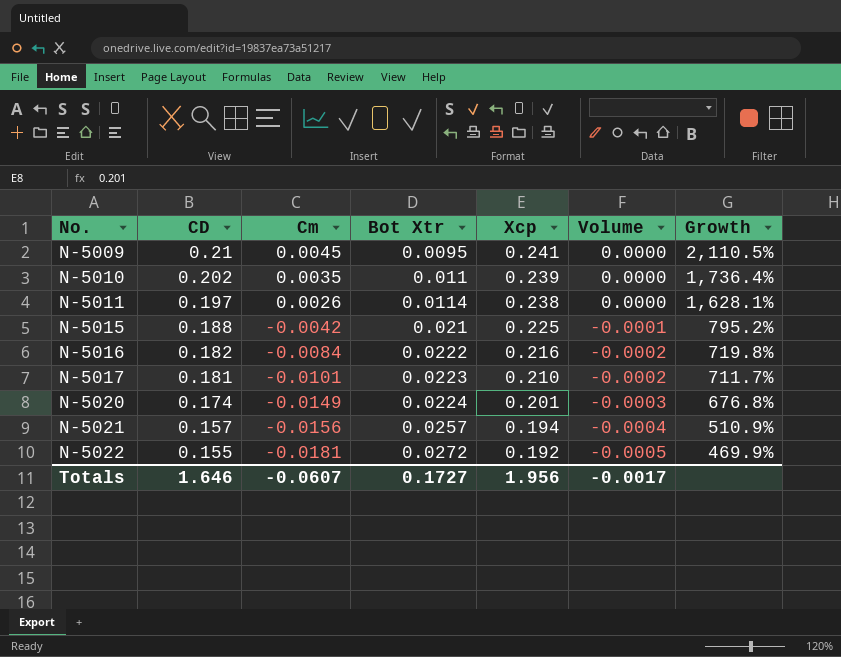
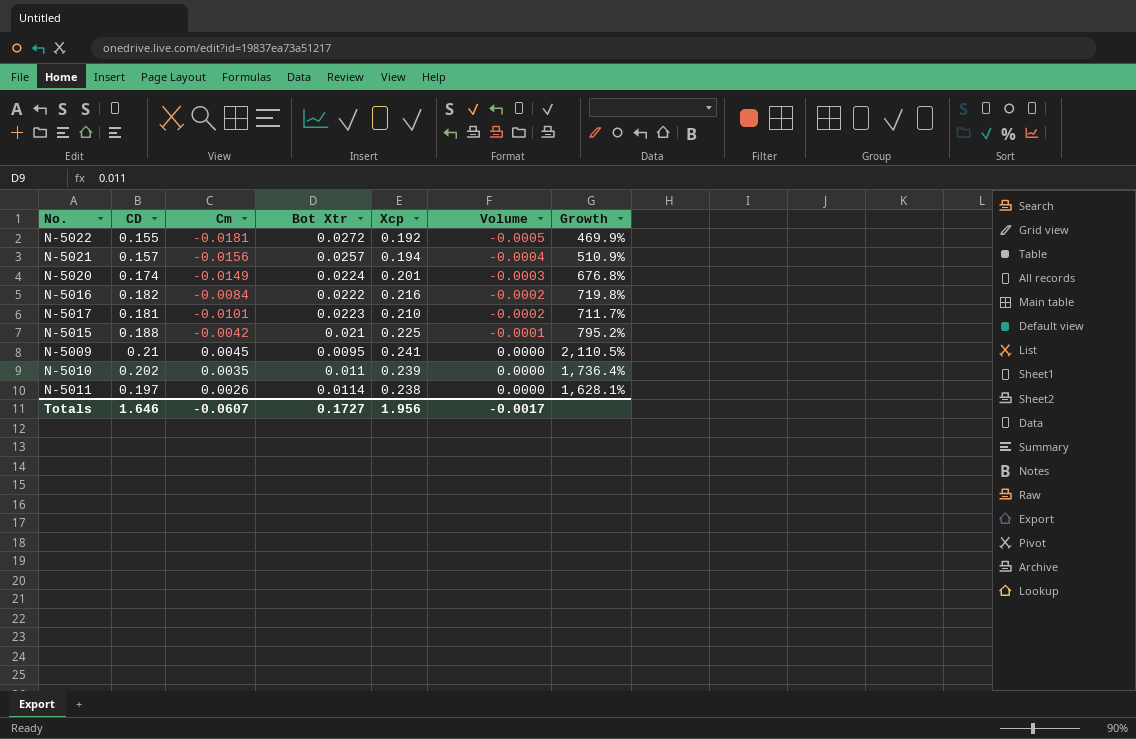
row order: No. ascending -> Volume ascending

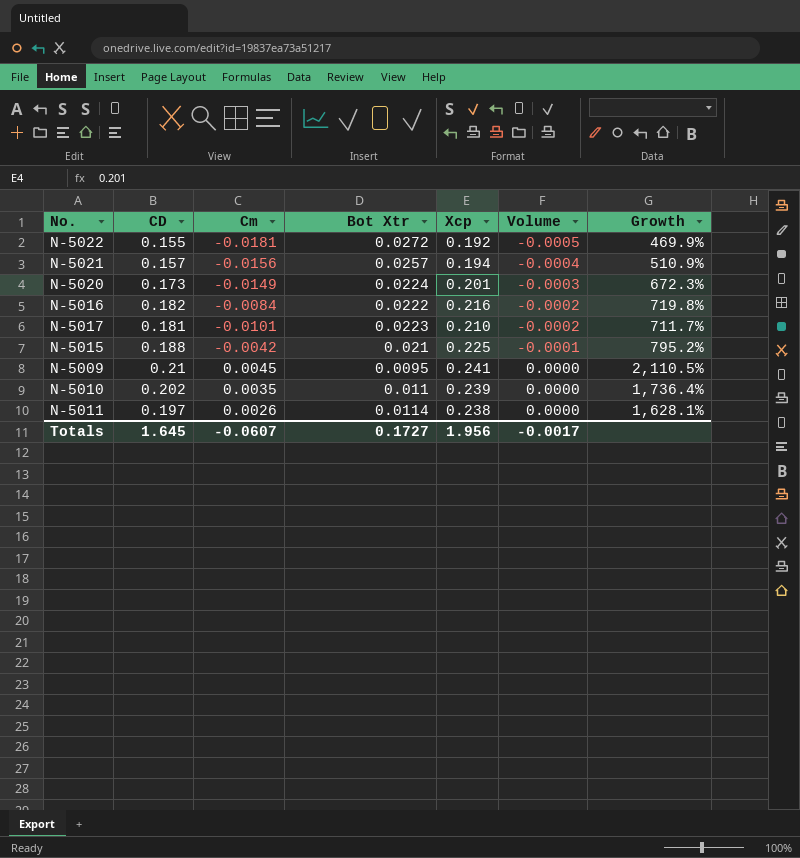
N-5020 | CD: 0.174 -> 0.173
N-5020 | Growth: 676.8% -> 672.3%
Totals | CD: 1.646 -> 1.645

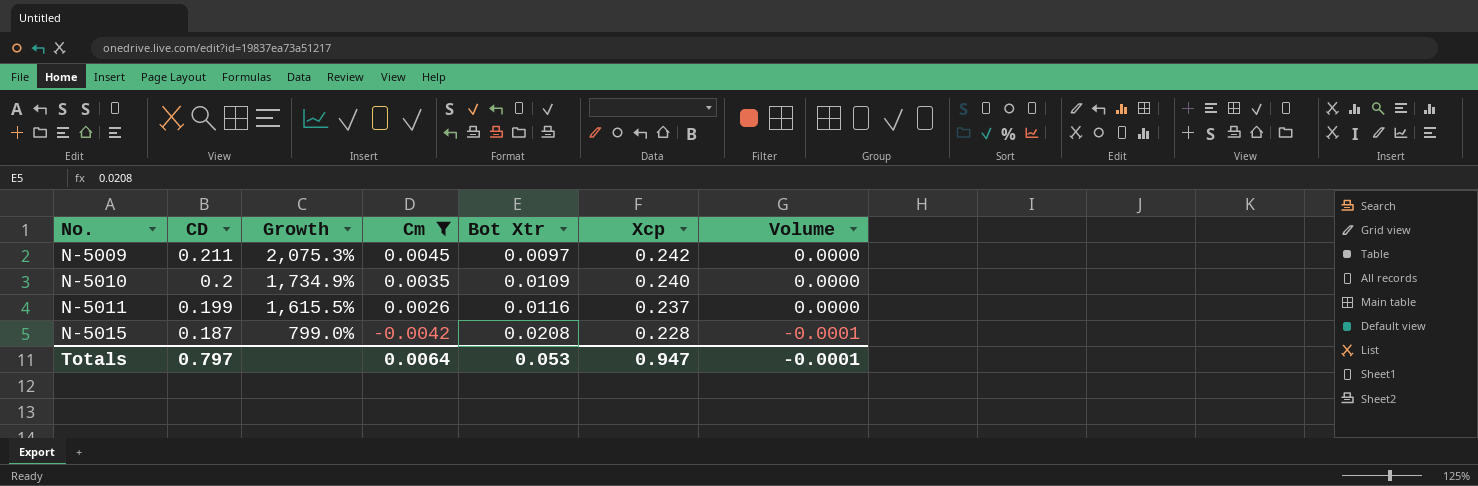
filter: none -> Cm >= -0.0042
row order: Volume ascending -> No. ascending
column Growth | position: 7 -> 3
N-5009 | CD: 0.21 -> 0.211
N-5009 | Growth: 2,110.5% -> 2,075.3%
N-5009 | Bot Xtr: 0.0095 -> 0.0097
N-5009 | Xcp: 0.241 -> 0.242
N-5010 | CD: 0.202 -> 0.2
N-5010 | Growth: 1,736.4% -> 1,734.9%
N-5010 | Bot Xtr: 0.011 -> 0.0109
N-5010 | Xcp: 0.239 -> 0.240
N-5011 | CD: 0.197 -> 0.199
N-5011 | Growth: 1,628.1% -> 1,615.5%
N-5011 | Bot Xtr: 0.0114 -> 0.0116
N-5011 | Xcp: 0.238 -> 0.237
N-5015 | CD: 0.188 -> 0.187
N-5015 | Growth: 795.2% -> 799.0%
N-5015 | Bot Xtr: 0.021 -> 0.0208
N-5015 | Xcp: 0.225 -> 0.228
Totals | CD: 1.645 -> 0.797
Totals | Cm: -0.0607 -> 0.0064
Totals | Bot Xtr: 0.1727 -> 0.053
Totals | Xcp: 1.956 -> 0.947
Totals | Volume: -0.0017 -> -0.0001

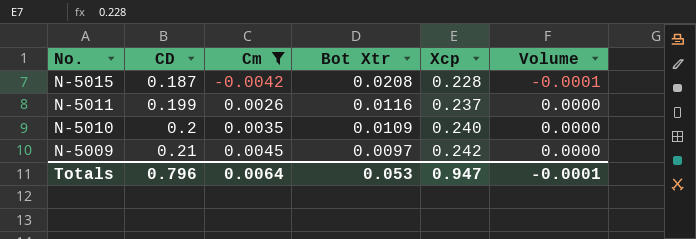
row order: No. ascending -> No. descending
column Growth | formula: ([CD] - [Bot Xtr]) / [Bot Xtr] -> none
N-5009 | CD: 0.211 -> 0.21
Totals | CD: 0.797 -> 0.796

